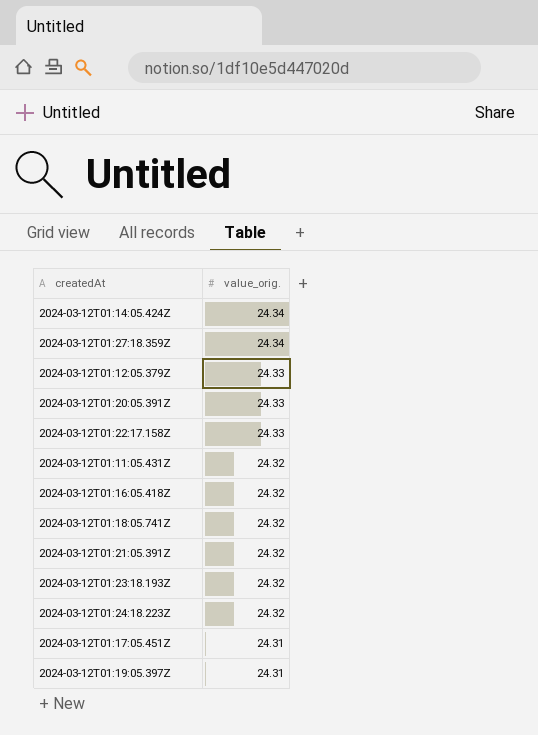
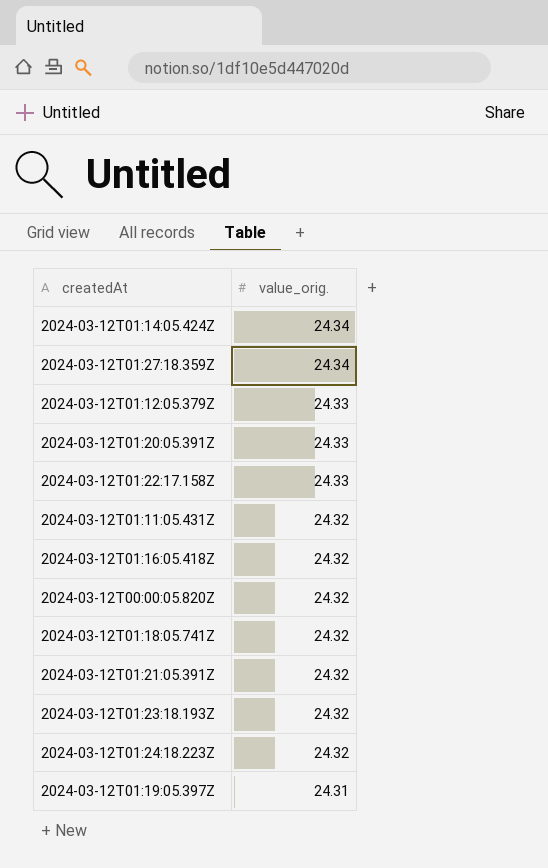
row 2024-03-12T01:17:05.451Z: 24.31 -> none
row 2024-03-12T00:00:05.820Z: none -> 24.32

